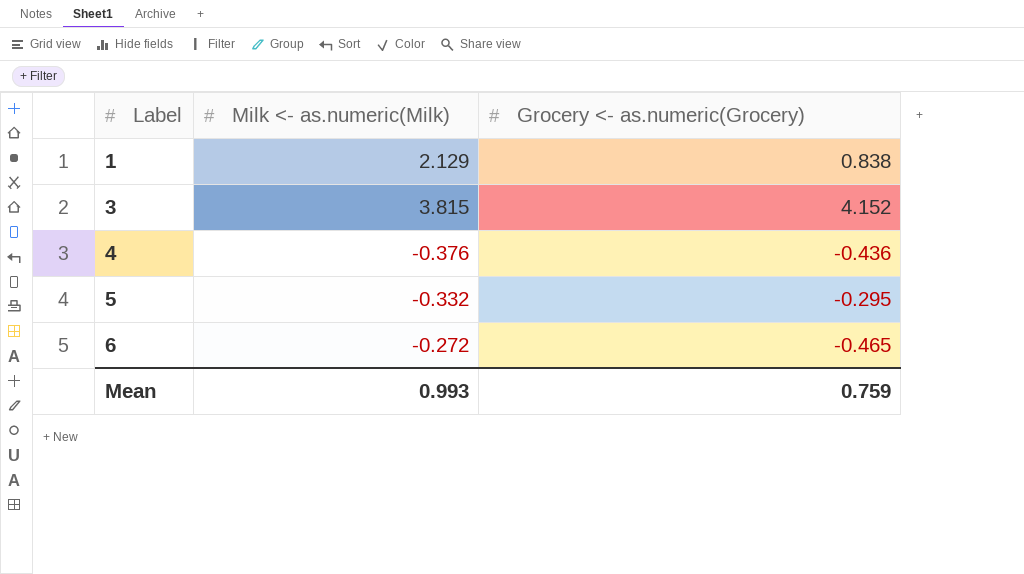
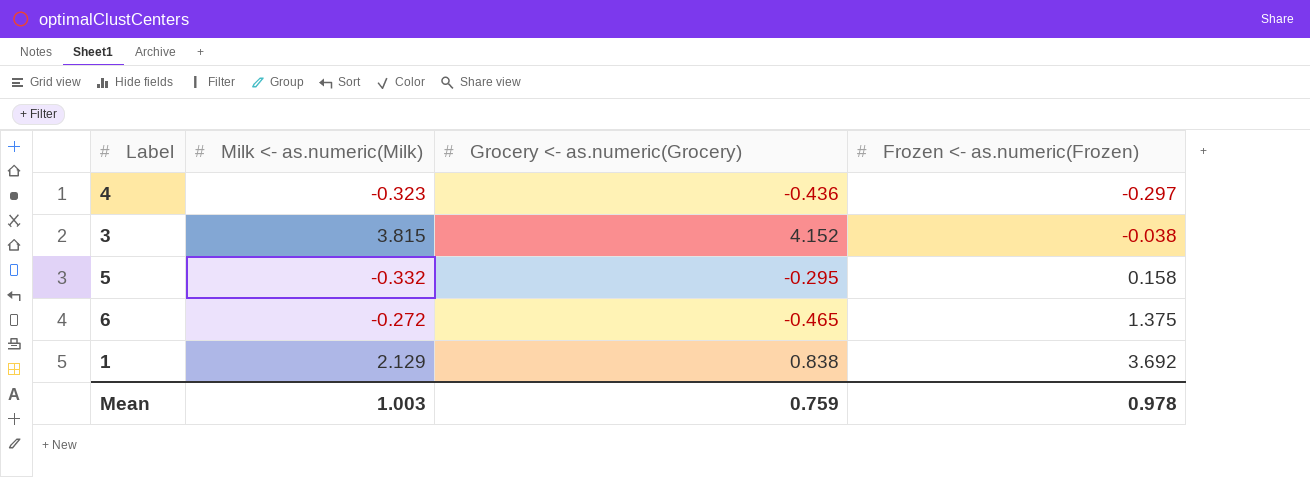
row order: Label ascending -> Frozen <- as.numeric(Frozen) ascending
column Frozen <- as.numeric(Frozen) | position: none -> 4
4 | Milk <- as.numeric(Milk): -0.376 -> -0.323
Mean | Milk <- as.numeric(Milk): 0.993 -> 1.003

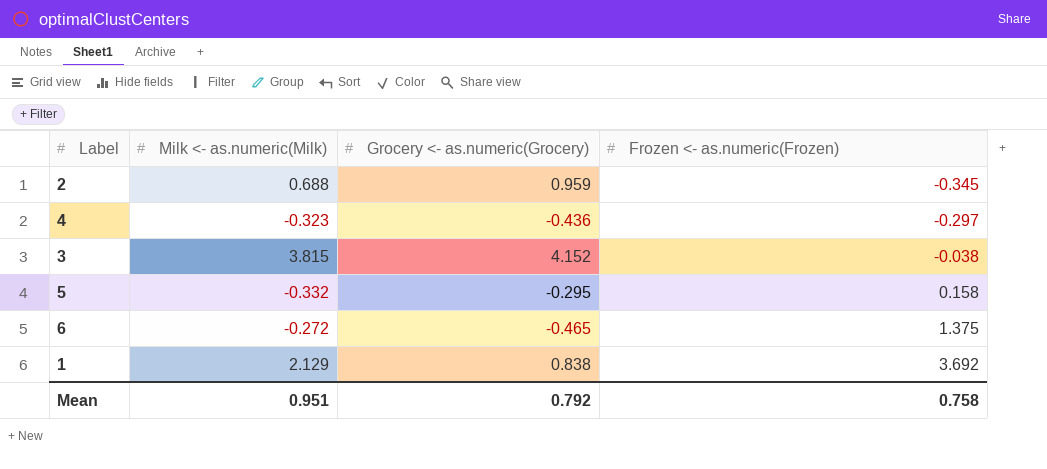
row 2: none -> 0.688 | 0.959 | -0.345
Mean | Milk <- as.numeric(Milk): 1.003 -> 0.951
Mean | Grocery <- as.numeric(Grocery): 0.759 -> 0.792
Mean | Frozen <- as.numeric(Frozen): 0.978 -> 0.758

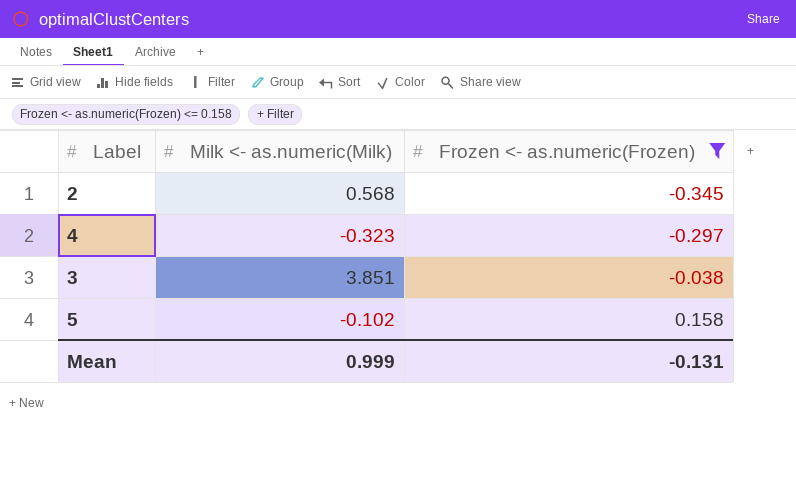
filter: none -> Frozen <- as.numeric(Frozen) <= 0.158
column Grocery <- as.numeric(Grocery) | position: 3 -> none
2 | Milk <- as.numeric(Milk): 0.688 -> 0.568
3 | Milk <- as.numeric(Milk): 3.815 -> 3.851
5 | Milk <- as.numeric(Milk): -0.332 -> -0.102
Mean | Milk <- as.numeric(Milk): 0.951 -> 0.999
Mean | Frozen <- as.numeric(Frozen): 0.758 -> -0.131

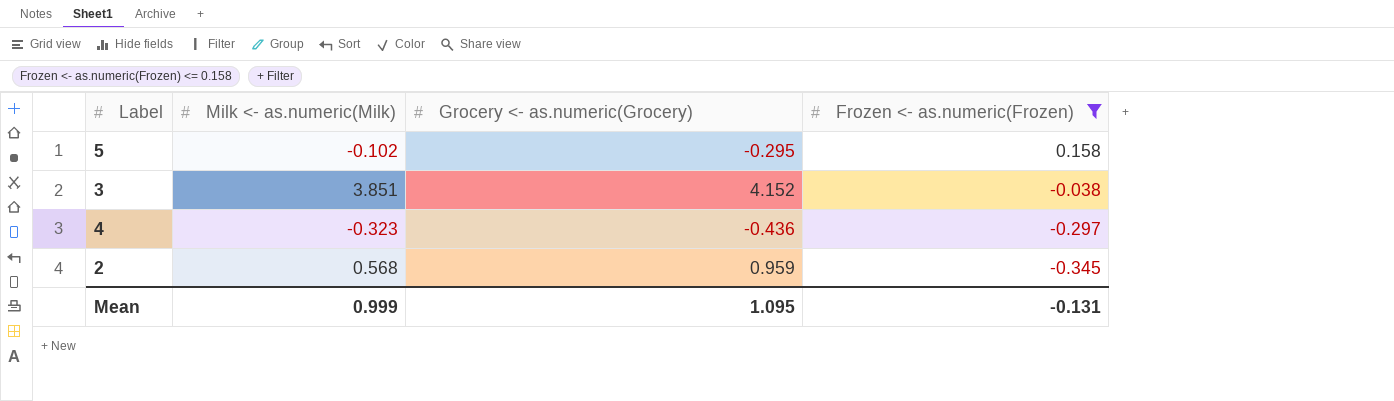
row order: Frozen <- as.numeric(Frozen) ascending -> Frozen <- as.numeric(Frozen) descending
column Grocery <- as.numeric(Grocery) | position: none -> 3

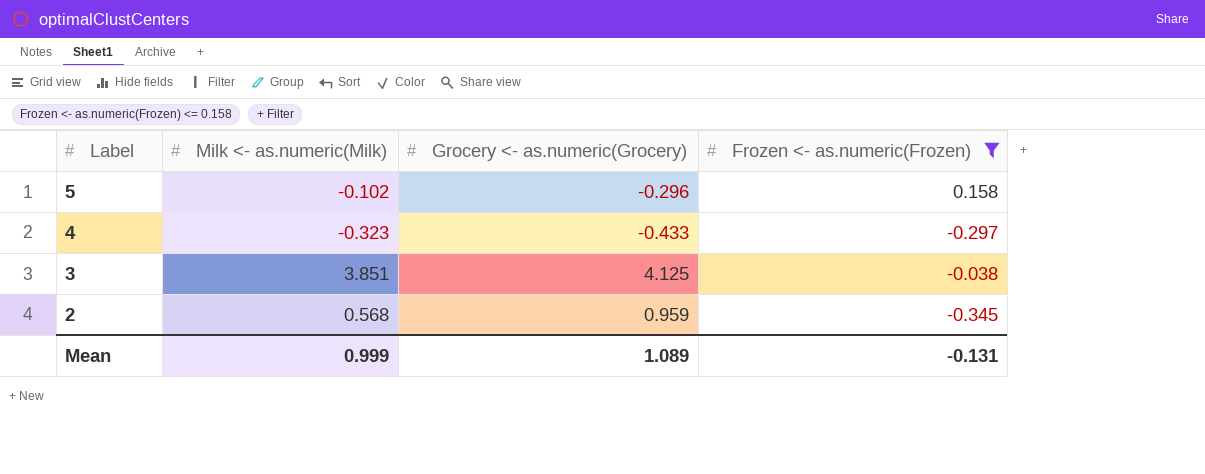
row order: Frozen <- as.numeric(Frozen) descending -> Label descending
5 | Grocery <- as.numeric(Grocery): -0.295 -> -0.296
4 | Grocery <- as.numeric(Grocery): -0.436 -> -0.433
3 | Grocery <- as.numeric(Grocery): 4.152 -> 4.125
Mean | Grocery <- as.numeric(Grocery): 1.095 -> 1.089

